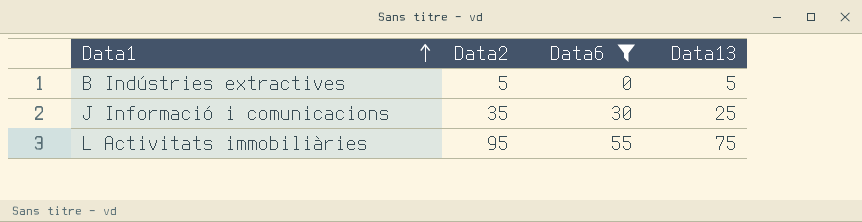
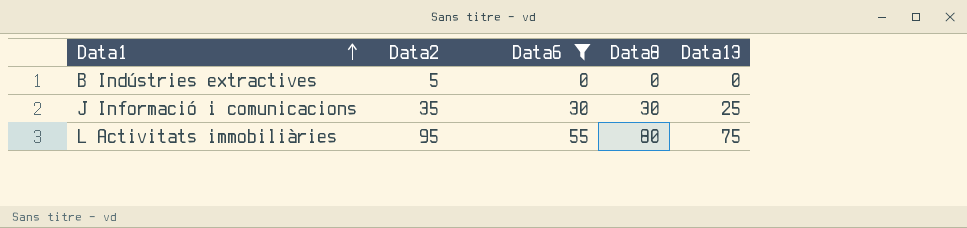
column Data8 | position: none -> 4
B Indústries extractives | Data13: 5 -> 0

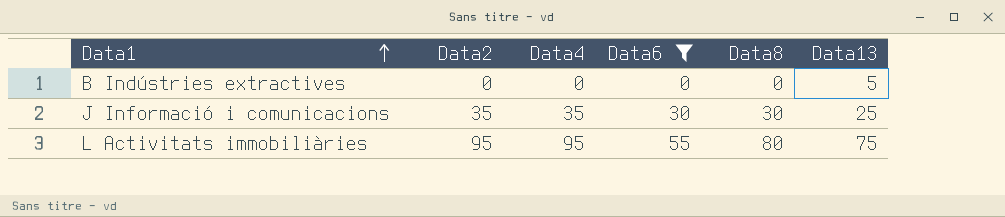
column Data4 | position: none -> 3
B Indústries extractives | Data2: 5 -> 0
B Indústries extractives | Data13: 0 -> 5

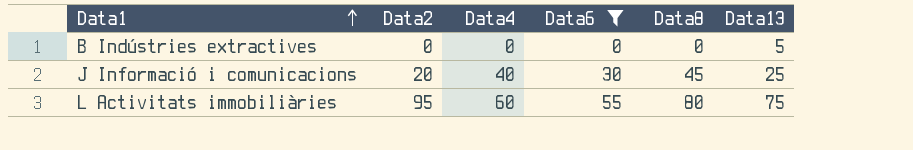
J Informació i comunicacions | Data2: 35 -> 20
J Informació i comunicacions | Data4: 35 -> 40
J Informació i comunicacions | Data8: 30 -> 45
L Activitats immobiliàries | Data4: 95 -> 60

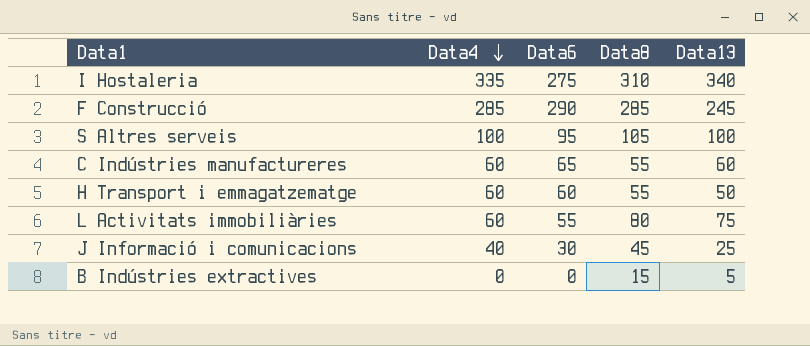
filter: Data6 <= 55 -> none
row order: Data1 ascending -> Data4 descending
column Data2 | position: 2 -> none
B Indústries extractives | Data8: 0 -> 15

